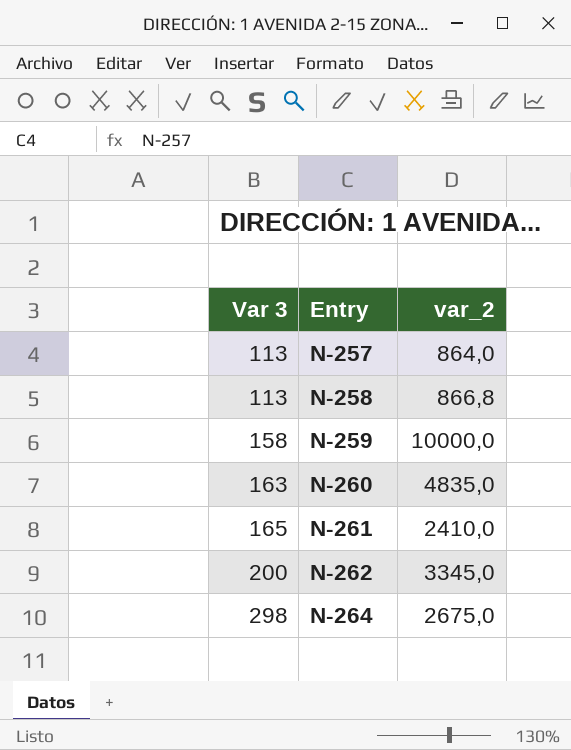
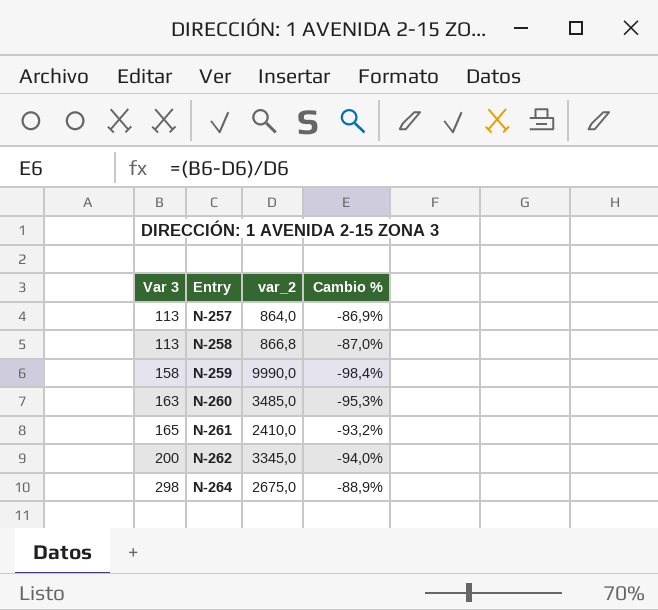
column Cambio % | formula: none -> ([Var 3] - [var_2]) / [var_2]
N-259 | var_2: 10000,0 -> 9990,0
N-260 | var_2: 4835,0 -> 3485,0

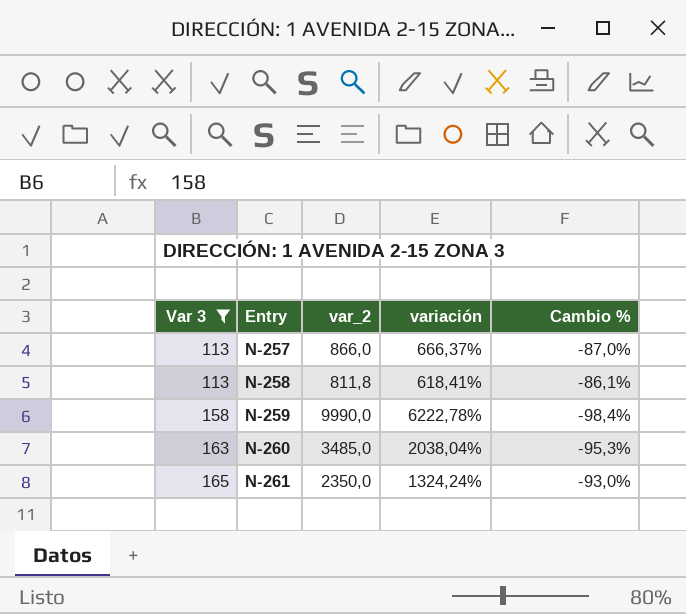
filter: none -> Var 3 <= 165
column variación | formula: none -> ([var_2] - [Var 3]) / [Var 3]
N-257 | var_2: 864,0 -> 866,0
N-257 | Cambio %: -86,9% -> -87,0%
N-258 | var_2: 866,8 -> 811,8
N-258 | Cambio %: -87,0% -> -86,1%
N-261 | var_2: 2410,0 -> 2350,0
N-261 | Cambio %: -93,2% -> -93,0%

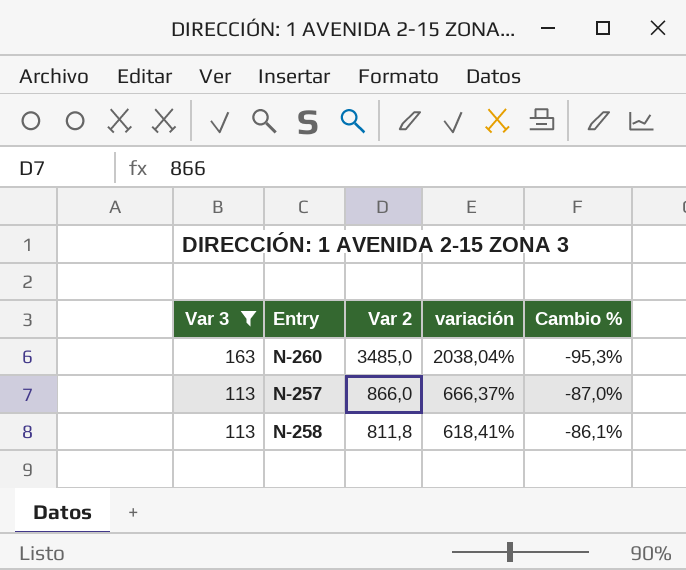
row order: Var 3 ascending -> Var 3 descending
column name: var_2 -> Var 2
row N-259: 158 | 9990,0 | 6222,78% | -98,4% -> none
row N-261: 165 | 2350,0 | 1324,24% | -93,0% -> none

